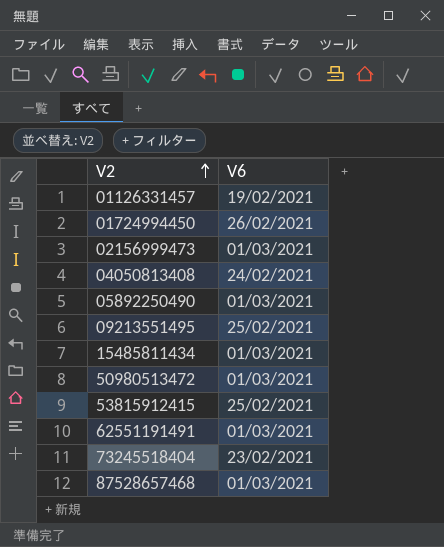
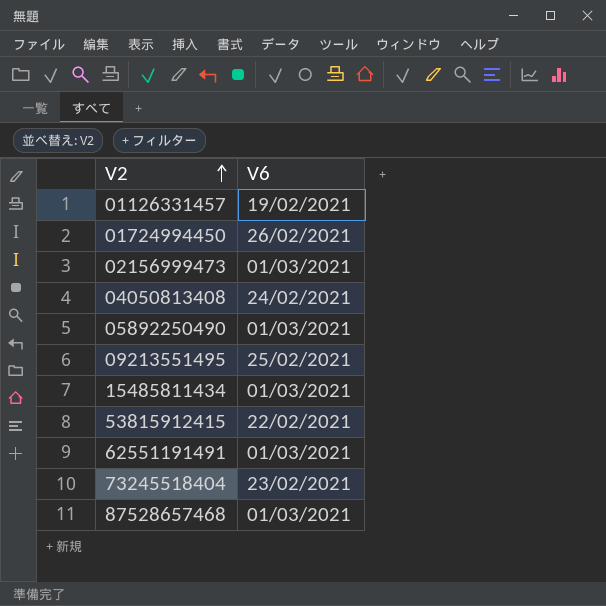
row 50980513472: 01/03/2021 -> none
53815912415 | V6: 25/02/2021 -> 22/02/2021

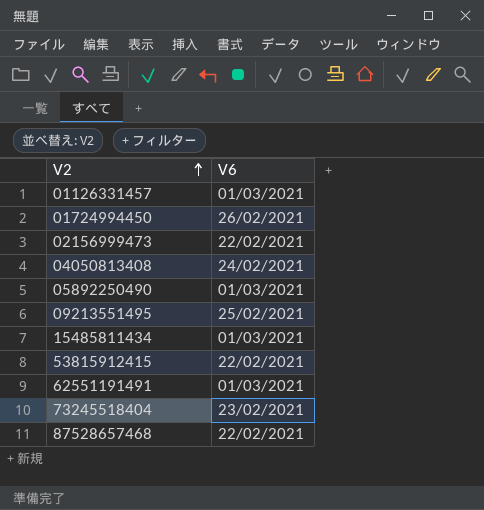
01126331457 | V6: 19/02/2021 -> 01/03/2021
02156999473 | V6: 01/03/2021 -> 22/02/2021
87528657468 | V6: 01/03/2021 -> 22/02/2021

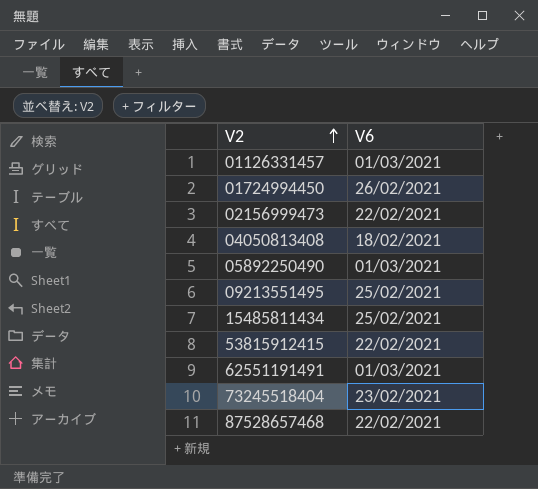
04050813408 | V6: 24/02/2021 -> 18/02/2021
15485811434 | V6: 01/03/2021 -> 25/02/2021

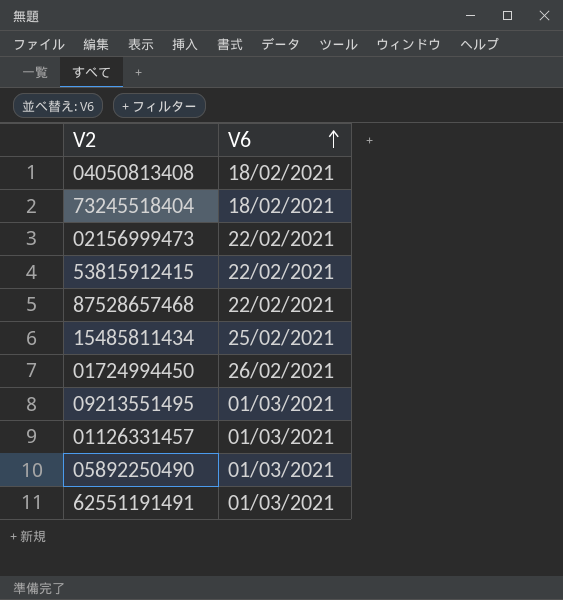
row order: V2 ascending -> V6 ascending
73245518404 | V6: 23/02/2021 -> 18/02/2021
09213551495 | V6: 25/02/2021 -> 01/03/2021

